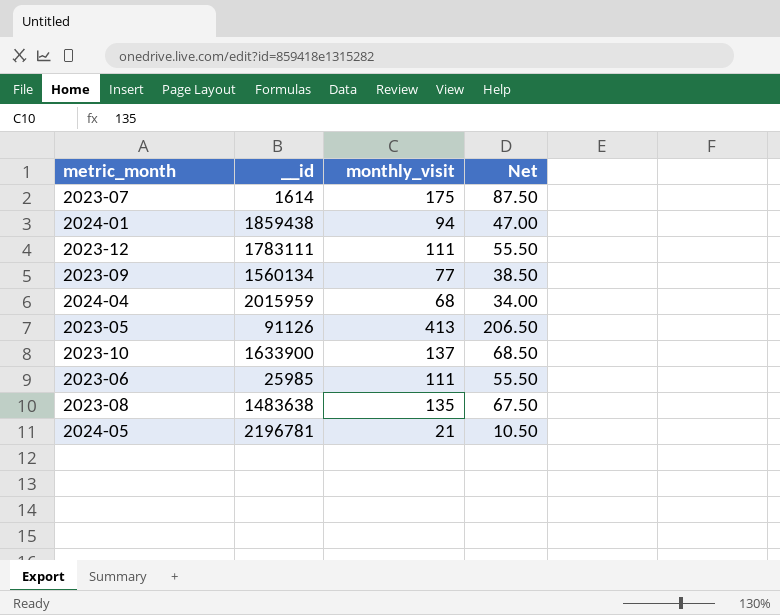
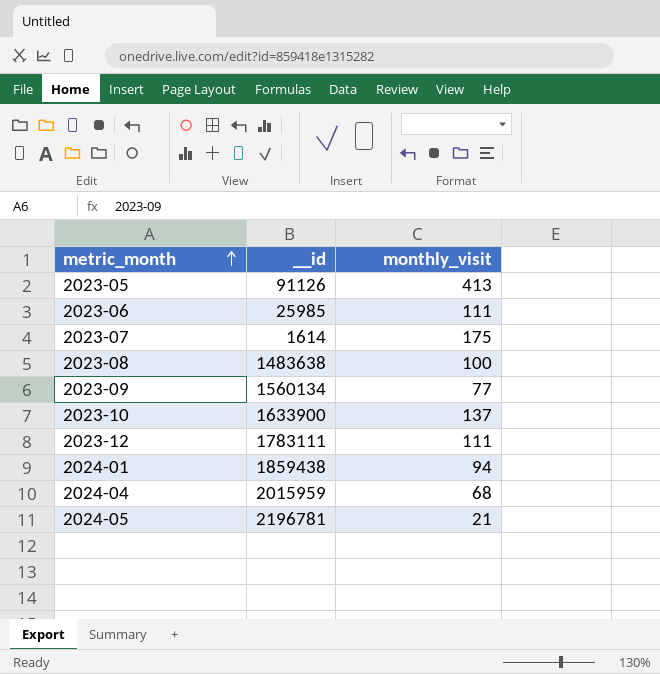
row order: none -> metric_month ascending
column Net | formula: [monthly_visit] * 0.5 -> none
2023-08 | monthly_visit: 135 -> 100

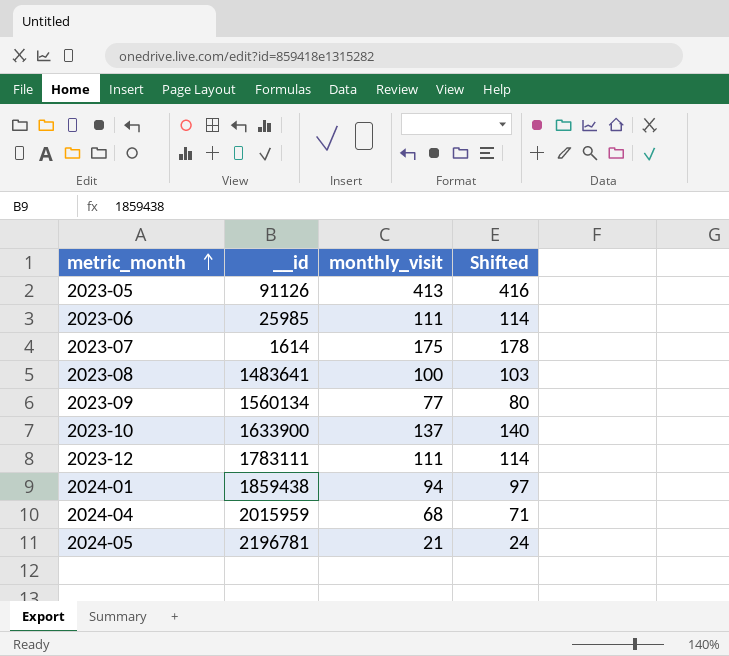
column Shifted | formula: none -> [monthly_visit] + 3
2023-08 | __id: 1483638 -> 1483641

